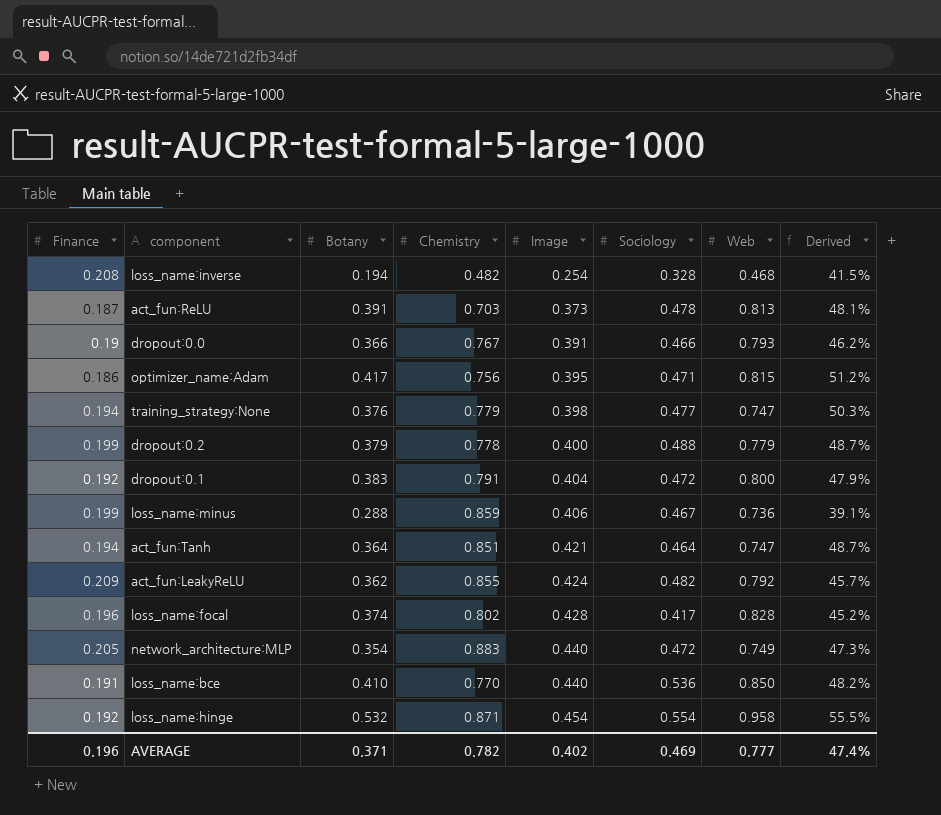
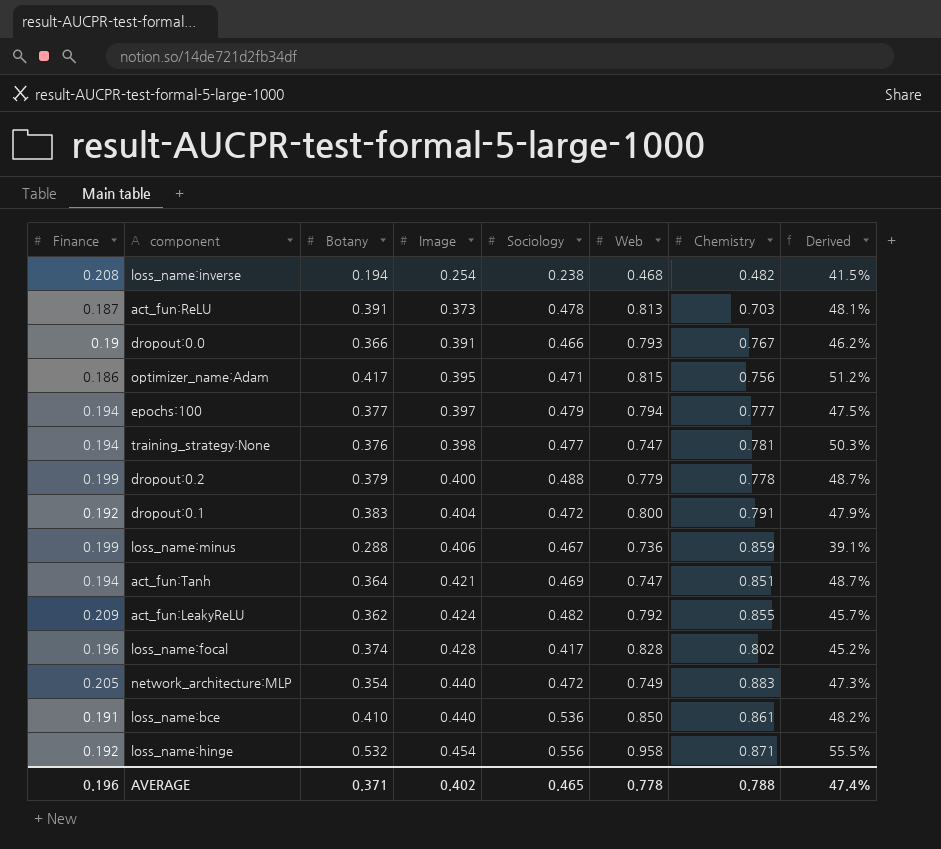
column Chemistry | position: 4 -> 7
loss_name:inverse | Sociology: 0.328 -> 0.238
row epochs:100: none -> 0.194 | 0.377 | 0.397 | 0.479 | 0.794 | 0.777 | 47.5%
training_strategy:None | Chemistry: 0.779 -> 0.781
act_fun:Tanh | Sociology: 0.464 -> 0.469
loss_name:bce | Chemistry: 0.770 -> 0.861
loss_name:hinge | Sociology: 0.554 -> 0.556
AVERAGE | Sociology: 0.469 -> 0.465
AVERAGE | Web: 0.777 -> 0.778
AVERAGE | Chemistry: 0.782 -> 0.788

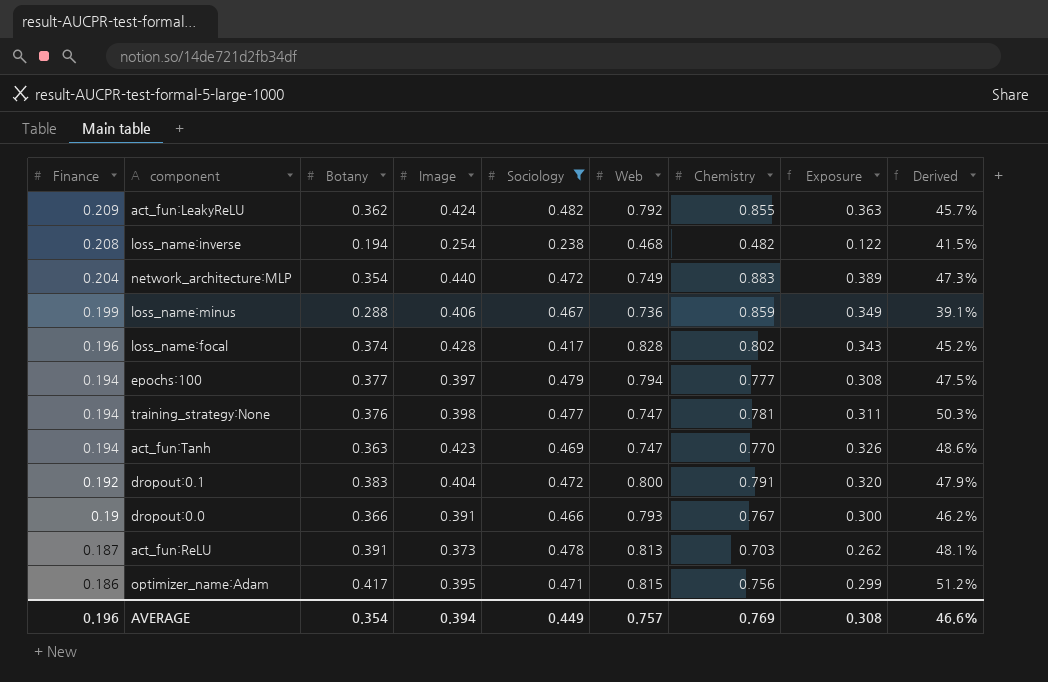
filter: none -> Sociology <= 0.482
row order: Image ascending -> Finance descending
column Exposure | formula: none -> [Image] * [Chemistry]
network_architecture:MLP | Finance: 0.205 -> 0.204
act_fun:Tanh | Botany: 0.364 -> 0.363
act_fun:Tanh | Image: 0.421 -> 0.423
act_fun:Tanh | Chemistry: 0.851 -> 0.770
act_fun:Tanh | Derived: 48.7% -> 48.6%
AVERAGE | Botany: 0.371 -> 0.354
AVERAGE | Image: 0.402 -> 0.394
AVERAGE | Sociology: 0.465 -> 0.449
AVERAGE | Web: 0.778 -> 0.757
AVERAGE | Chemistry: 0.788 -> 0.769
AVERAGE | Derived: 47.4% -> 46.6%

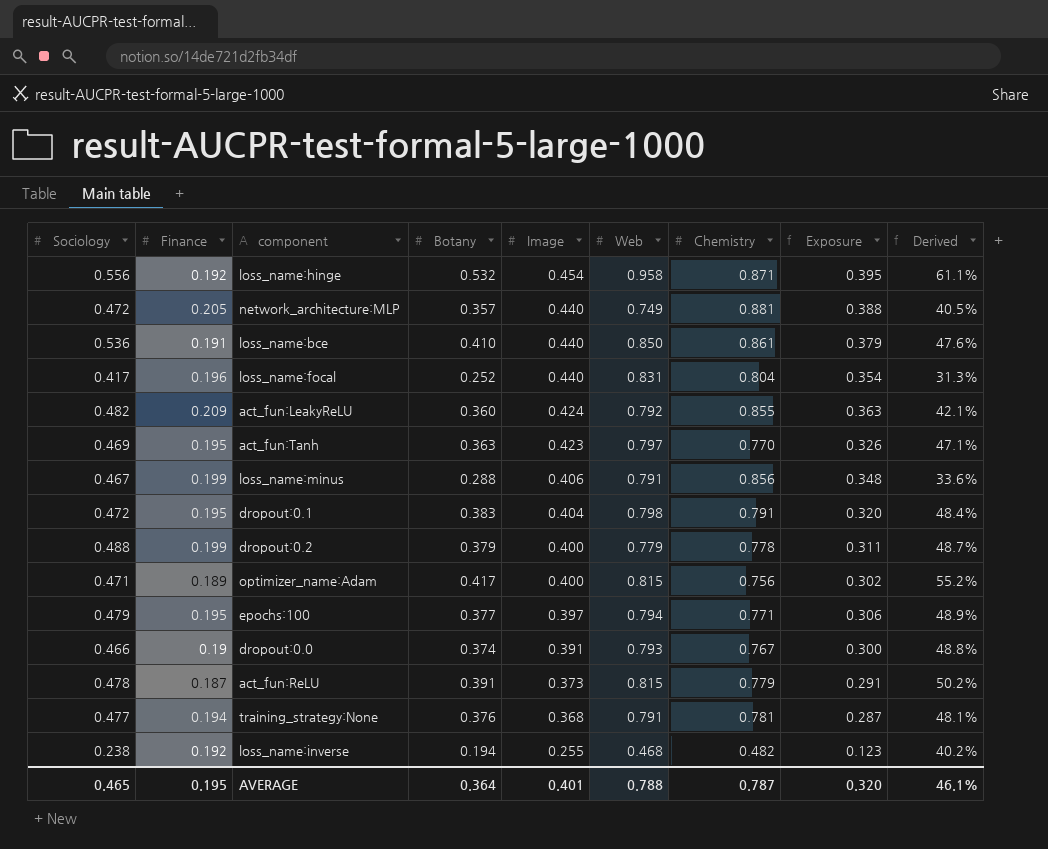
filter: Sociology <= 0.482 -> none
row order: Finance descending -> Image descending
column Sociology | position: 5 -> 1
column Derived | formula: [Botany] / [Web] -> [Botany] / [Chemistry]
network_architecture:MLP | Finance: 0.204 -> 0.205
network_architecture:MLP | Botany: 0.354 -> 0.357
network_architecture:MLP | Chemistry: 0.883 -> 0.881
network_architecture:MLP | Exposure: 0.389 -> 0.388
loss_name:focal | Botany: 0.374 -> 0.252
loss_name:focal | Image: 0.428 -> 0.440
loss_name:focal | Web: 0.828 -> 0.831
loss_name:focal | Chemistry: 0.802 -> 0.804
loss_name:focal | Exposure: 0.343 -> 0.354
act_fun:LeakyReLU | Botany: 0.362 -> 0.360
act_fun:Tanh | Finance: 0.194 -> 0.195
act_fun:Tanh | Web: 0.747 -> 0.797
loss_name:minus | Web: 0.736 -> 0.791
loss_name:minus | Chemistry: 0.859 -> 0.856
loss_name:minus | Exposure: 0.349 -> 0.348
dropout:0.1 | Finance: 0.192 -> 0.195
dropout:0.1 | Web: 0.800 -> 0.798
optimizer_name:Adam | Finance: 0.186 -> 0.189
optimizer_name:Adam | Image: 0.395 -> 0.400
optimizer_name:Adam | Exposure: 0.299 -> 0.302
epochs:100 | Finance: 0.194 -> 0.195
epochs:100 | Chemistry: 0.777 -> 0.771
epochs:100 | Exposure: 0.308 -> 0.306
dropout:0.0 | Botany: 0.366 -> 0.374
act_fun:ReLU | Web: 0.813 -> 0.815
act_fun:ReLU | Chemistry: 0.703 -> 0.779
act_fun:ReLU | Exposure: 0.262 -> 0.291
training_strategy:None | Image: 0.398 -> 0.368
training_strategy:None | Web: 0.747 -> 0.791
training_strategy:None | Exposure: 0.311 -> 0.287
loss_name:inverse | Finance: 0.208 -> 0.192
loss_name:inverse | Image: 0.254 -> 0.255
loss_name:inverse | Exposure: 0.122 -> 0.123
AVERAGE | Sociology: 0.449 -> 0.465
AVERAGE | Finance: 0.196 -> 0.195
AVERAGE | Botany: 0.354 -> 0.364
AVERAGE | Image: 0.394 -> 0.401
AVERAGE | Web: 0.757 -> 0.788
AVERAGE | Chemistry: 0.769 -> 0.787
AVERAGE | Exposure: 0.308 -> 0.320
AVERAGE | Derived: 46.6% -> 46.1%

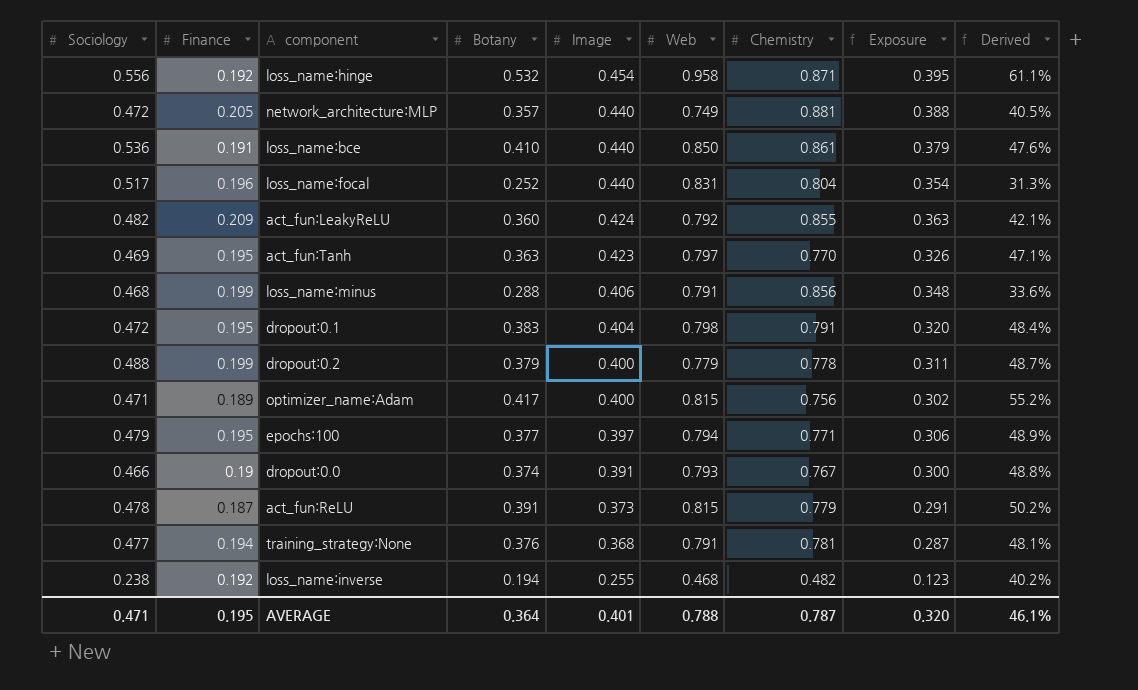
loss_name:focal | Sociology: 0.417 -> 0.517
loss_name:minus | Sociology: 0.467 -> 0.468
AVERAGE | Sociology: 0.465 -> 0.471

